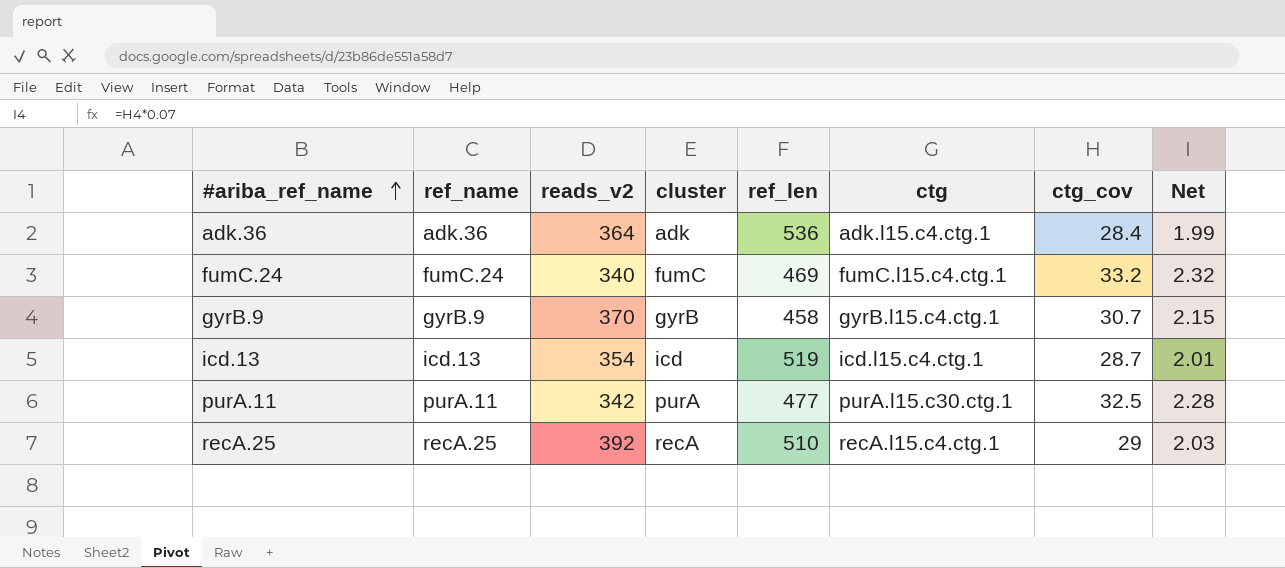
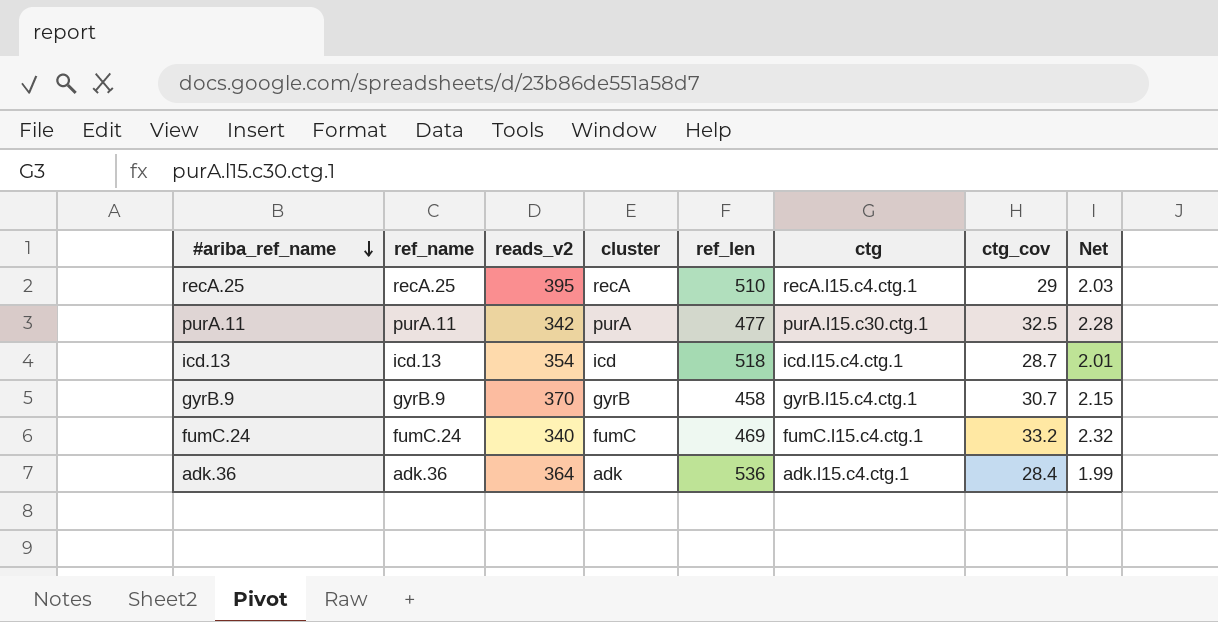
row order: #ariba_ref_name ascending -> #ariba_ref_name descending
recA.25 | reads_v2: 392 -> 395
icd.13 | ref_len: 519 -> 518

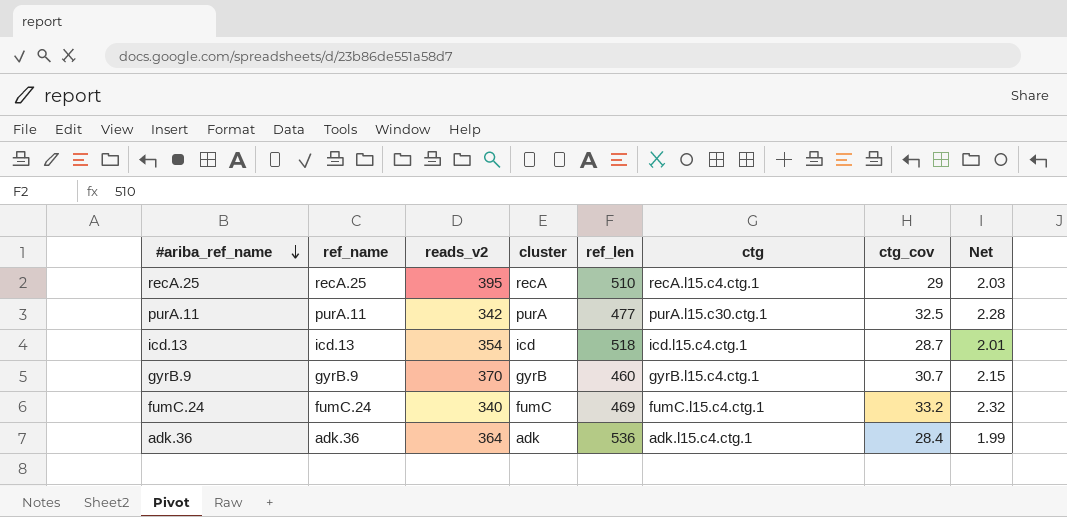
gyrB.9 | ref_len: 458 -> 460

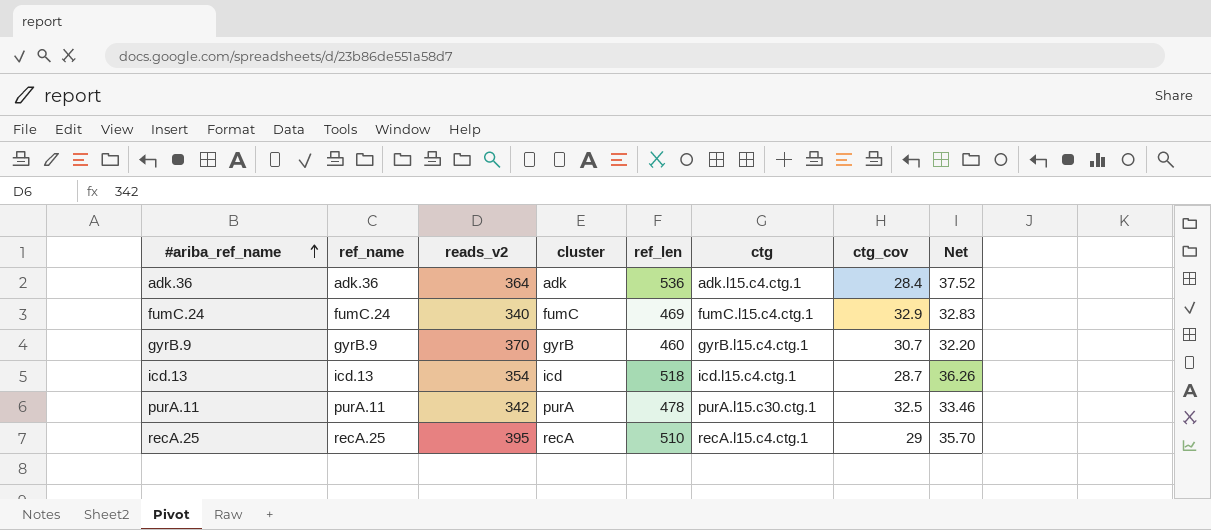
row order: #ariba_ref_name descending -> #ariba_ref_name ascending
column Net | formula: [ctg_cov] * 0.07 -> [ref_len] * 0.07
fumC.24 | ctg_cov: 33.2 -> 32.9
purA.11 | ref_len: 477 -> 478

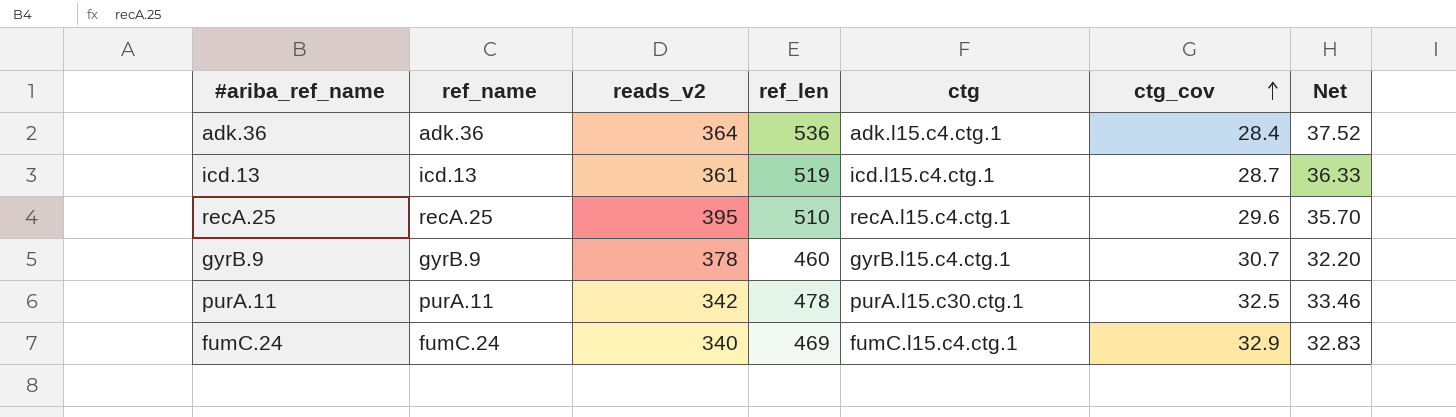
row order: #ariba_ref_name ascending -> ctg_cov ascending
column cluster | position: 4 -> none
icd.13 | reads_v2: 354 -> 361
icd.13 | ref_len: 518 -> 519
icd.13 | Net: 36.26 -> 36.33
recA.25 | ctg_cov: 29 -> 29.6
gyrB.9 | reads_v2: 370 -> 378

